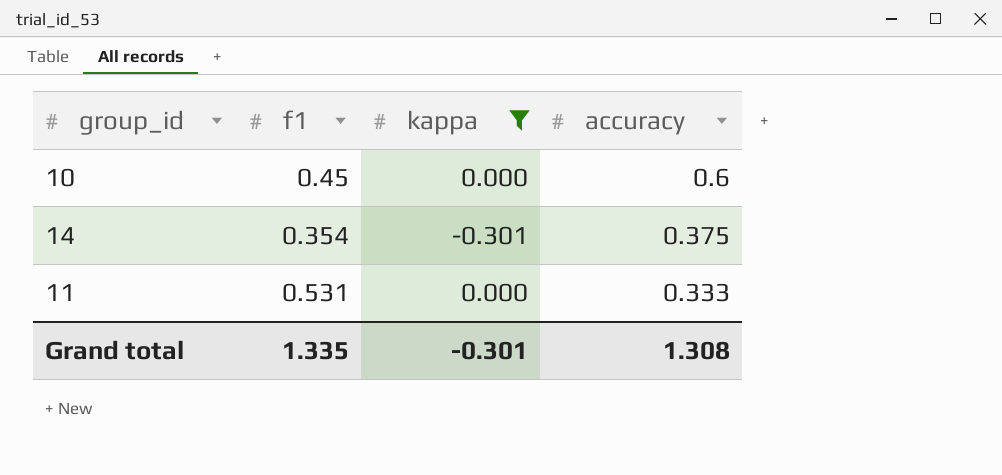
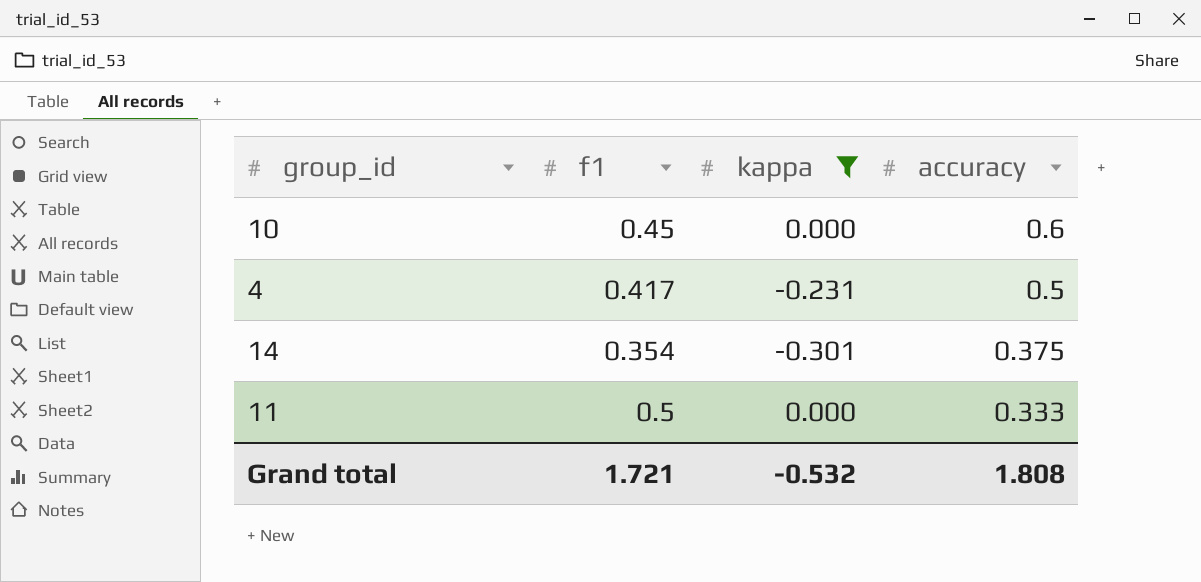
row 4: none -> 0.417 | -0.231 | 0.5
11 | f1: 0.531 -> 0.5
Grand total | f1: 1.335 -> 1.721
Grand total | kappa: -0.301 -> -0.532
Grand total | accuracy: 1.308 -> 1.808

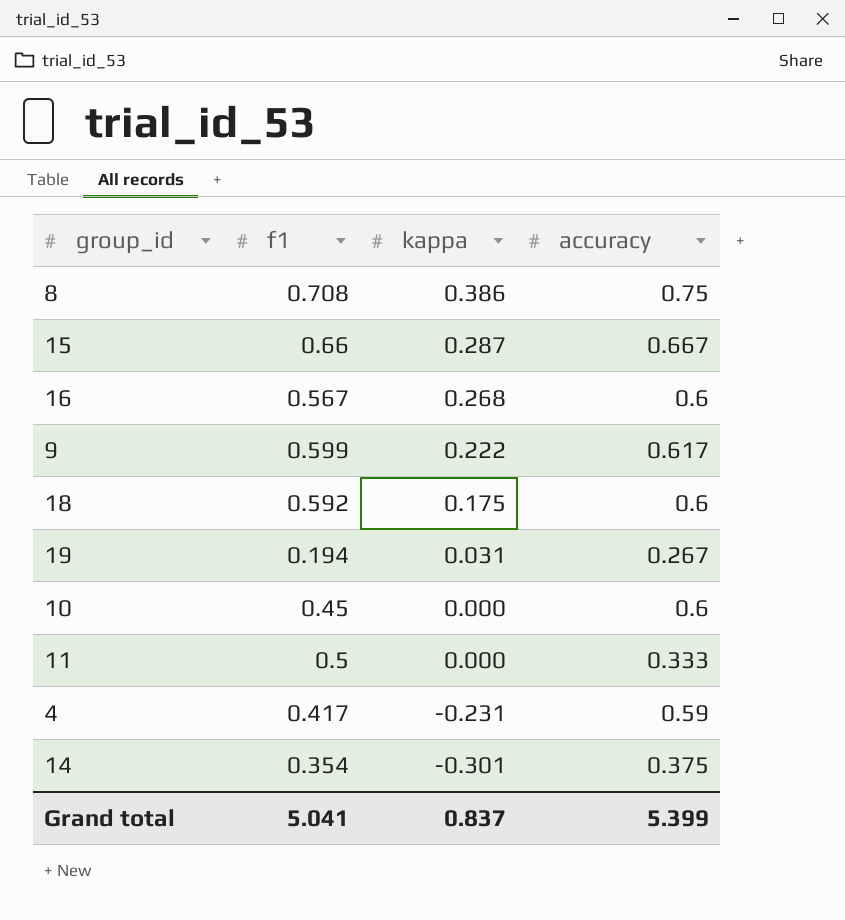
filter: kappa <= 0.000 -> none
row order: accuracy descending -> kappa descending
4 | accuracy: 0.5 -> 0.59
Grand total | f1: 1.721 -> 5.041
Grand total | kappa: -0.532 -> 0.837
Grand total | accuracy: 1.808 -> 5.399

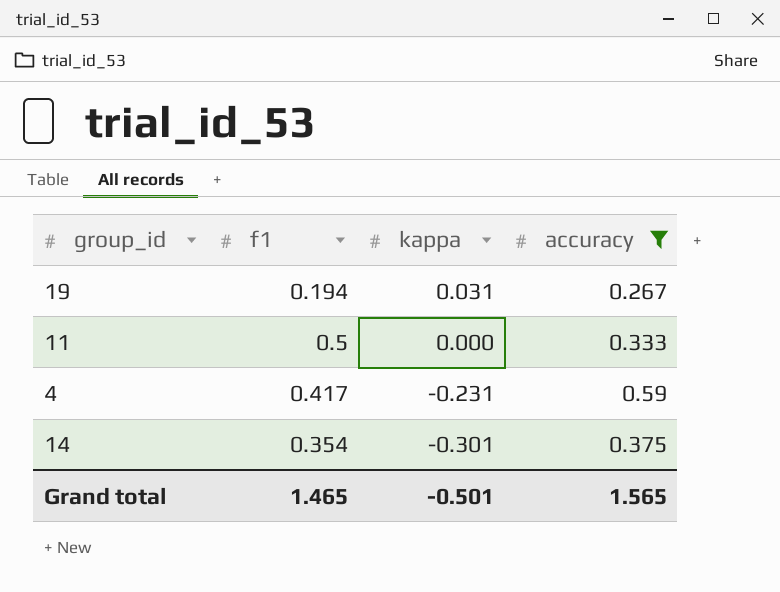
filter: none -> accuracy <= 0.59
Grand total | f1: 5.041 -> 1.465
Grand total | kappa: 0.837 -> -0.501
Grand total | accuracy: 5.399 -> 1.565

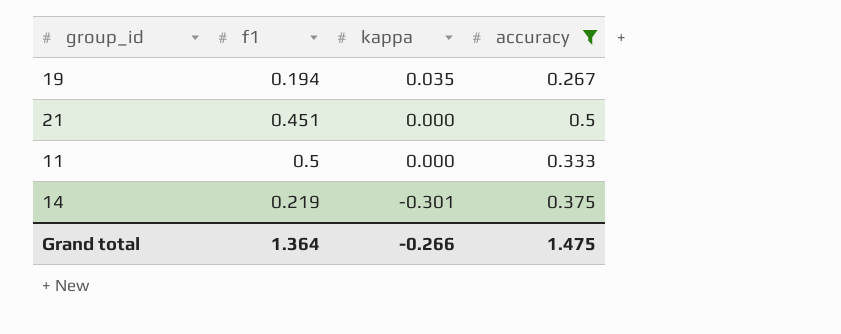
row 4: 0.417 | -0.231 | 0.59 -> none
19 | kappa: 0.031 -> 0.035
row 21: none -> 0.451 | 0.000 | 0.5
14 | f1: 0.354 -> 0.219
Grand total | f1: 1.465 -> 1.364
Grand total | kappa: -0.501 -> -0.266
Grand total | accuracy: 1.565 -> 1.475

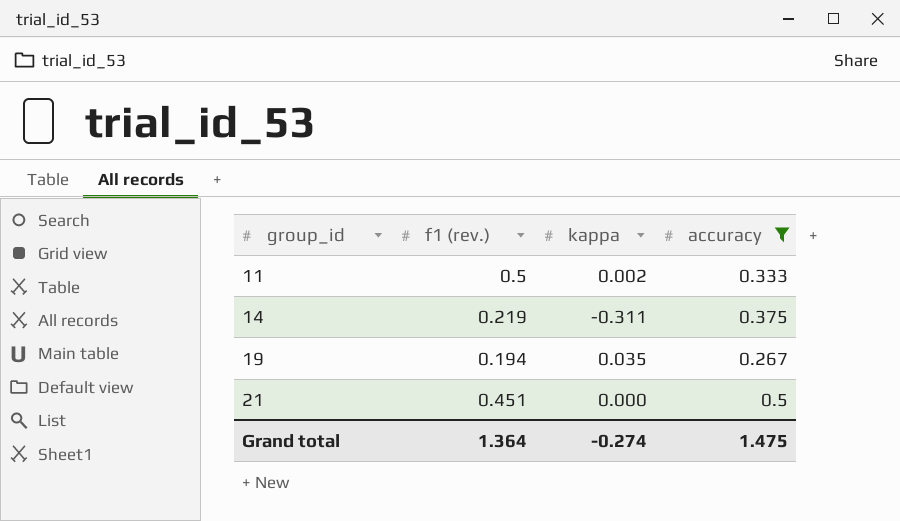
row order: kappa descending -> group_id ascending
column name: f1 -> f1 (rev.)
11 | kappa: 0.000 -> 0.002
14 | kappa: -0.301 -> -0.311
Grand total | kappa: -0.266 -> -0.274

